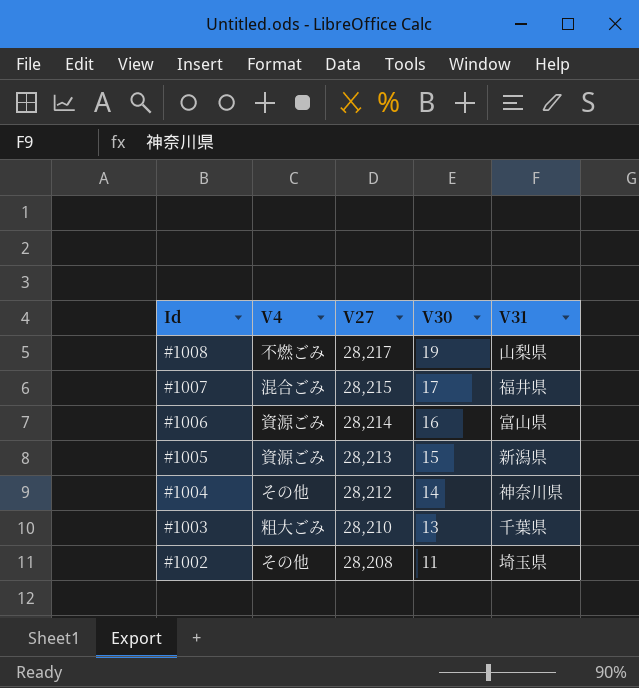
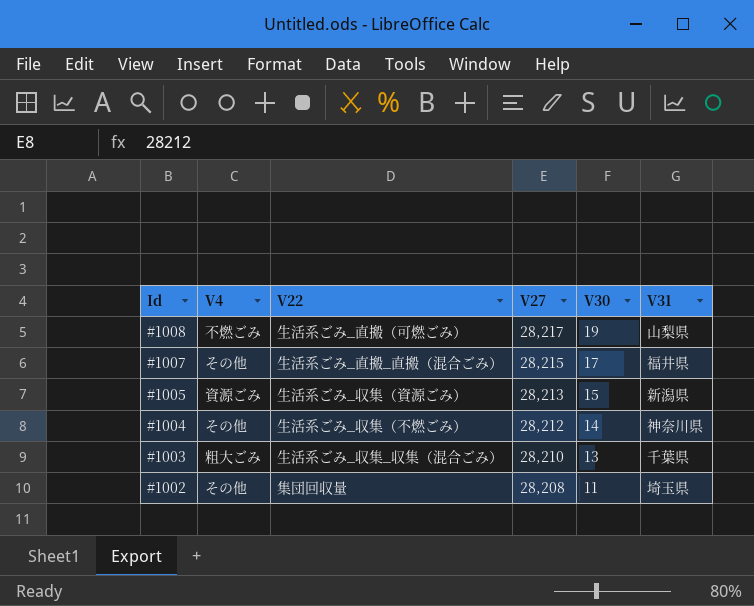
column V22 | position: none -> 3
row #1006: 資源ごみ | 28,214 | 16 | 富山県 -> none
#1007 | V4: 混合ごみ -> その他

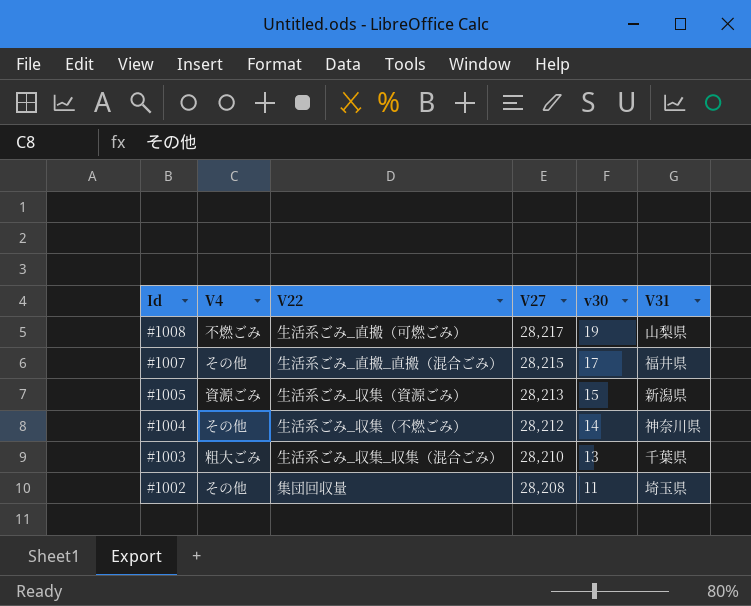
column name: V30 -> v30

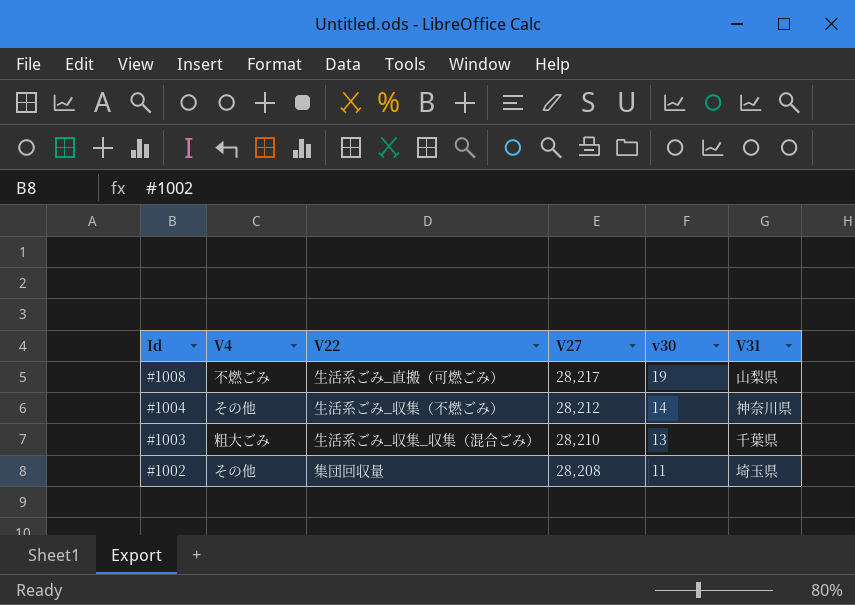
row #1007: その他 | 生活系ごみ_直搬_直搬（混合ごみ） | 28,215 | 17 | 福井県 -> none
row #1005: 資源ごみ | 生活系ごみ_収集（資源ごみ） | 28,213 | 15 | 新潟県 -> none

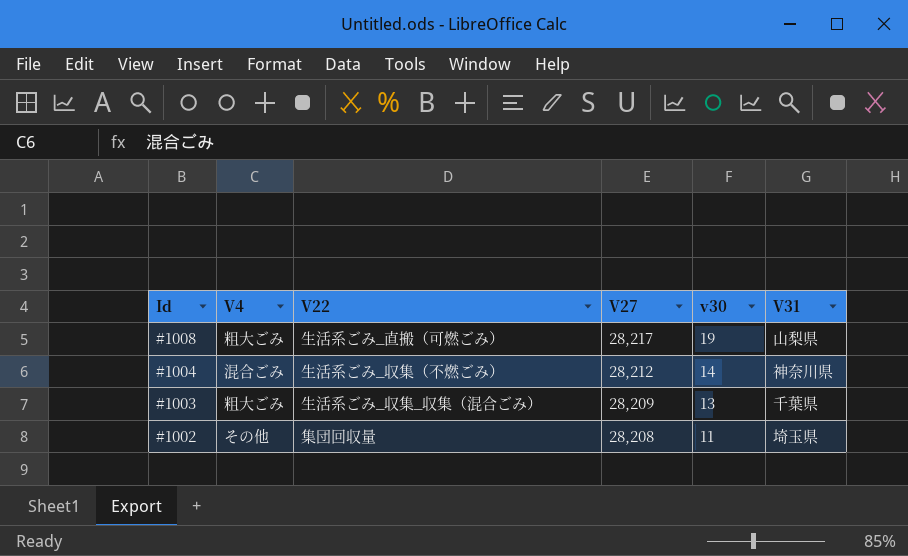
#1008 | V4: 不燃ごみ -> 粗大ごみ
#1004 | V4: その他 -> 混合ごみ
#1003 | V27: 28,210 -> 28,209

